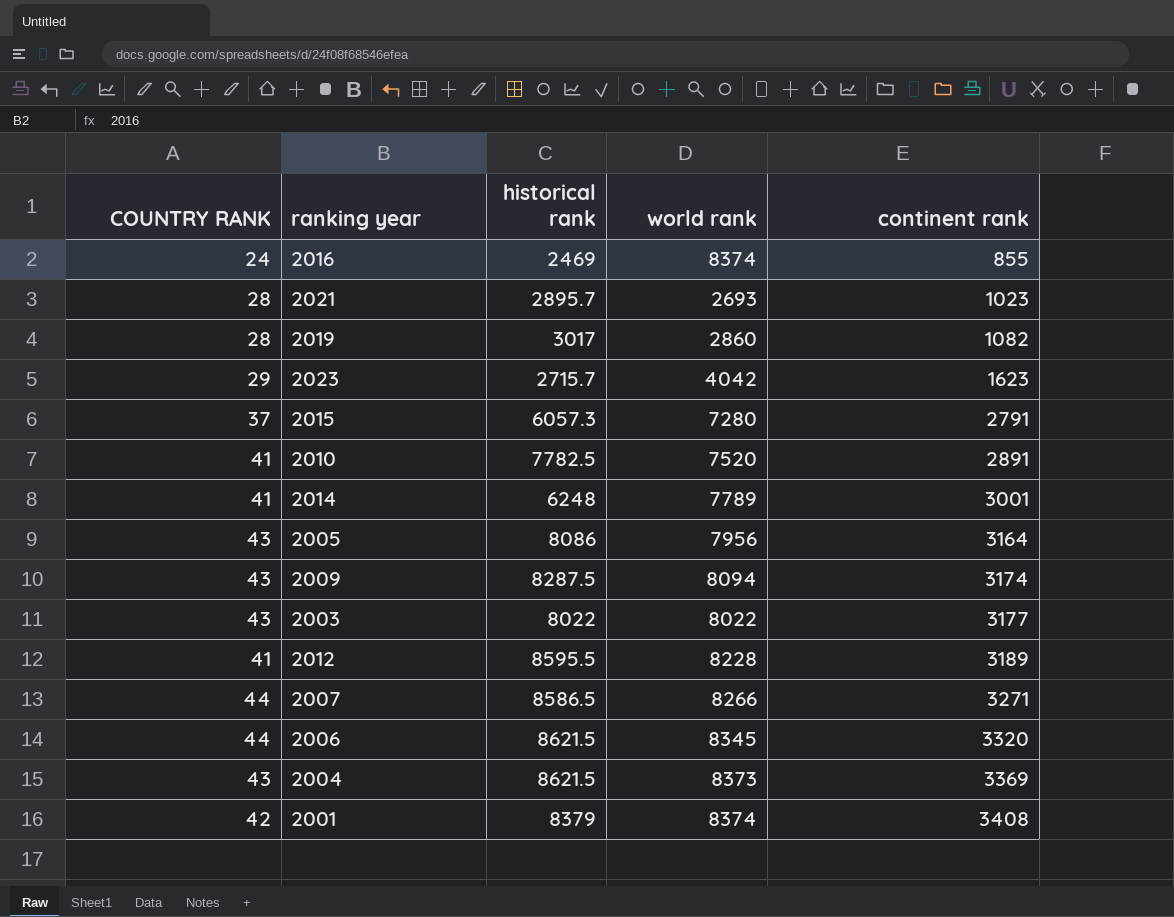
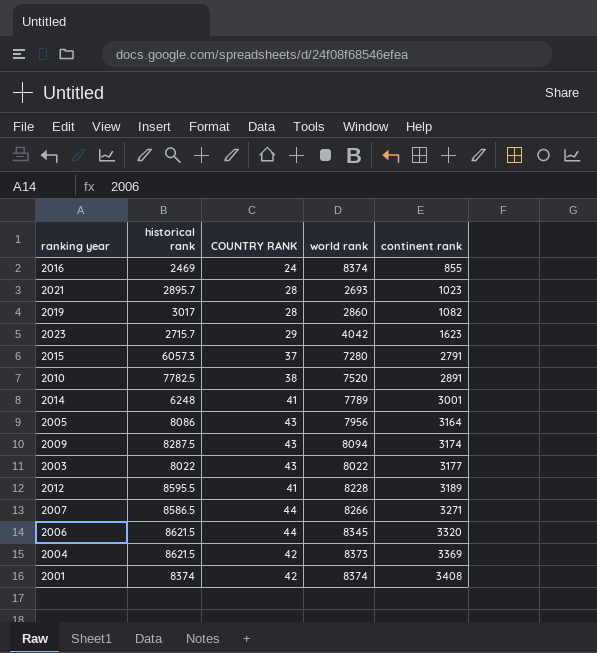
column COUNTRY RANK | position: 1 -> 3
2010 | COUNTRY RANK: 41 -> 38
2004 | COUNTRY RANK: 43 -> 42
2001 | historical rank: 8379 -> 8374

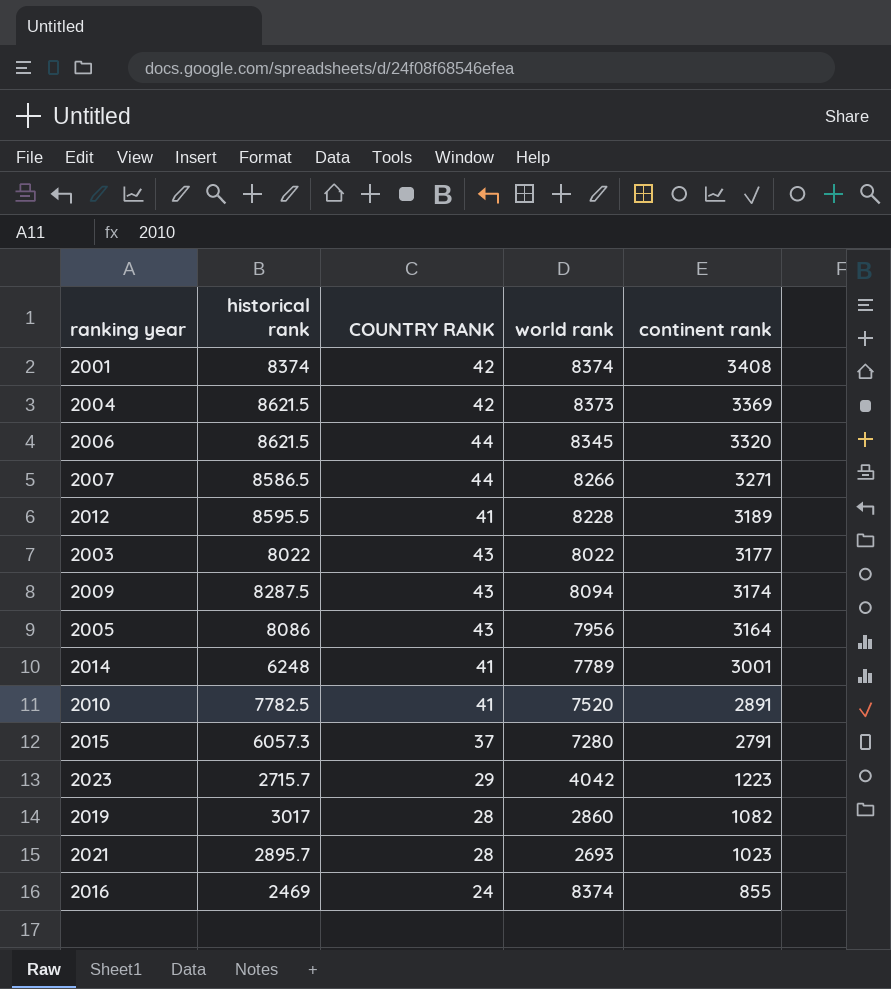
row order: continent rank ascending -> continent rank descending
2010 | COUNTRY RANK: 38 -> 41
2023 | continent rank: 1623 -> 1223

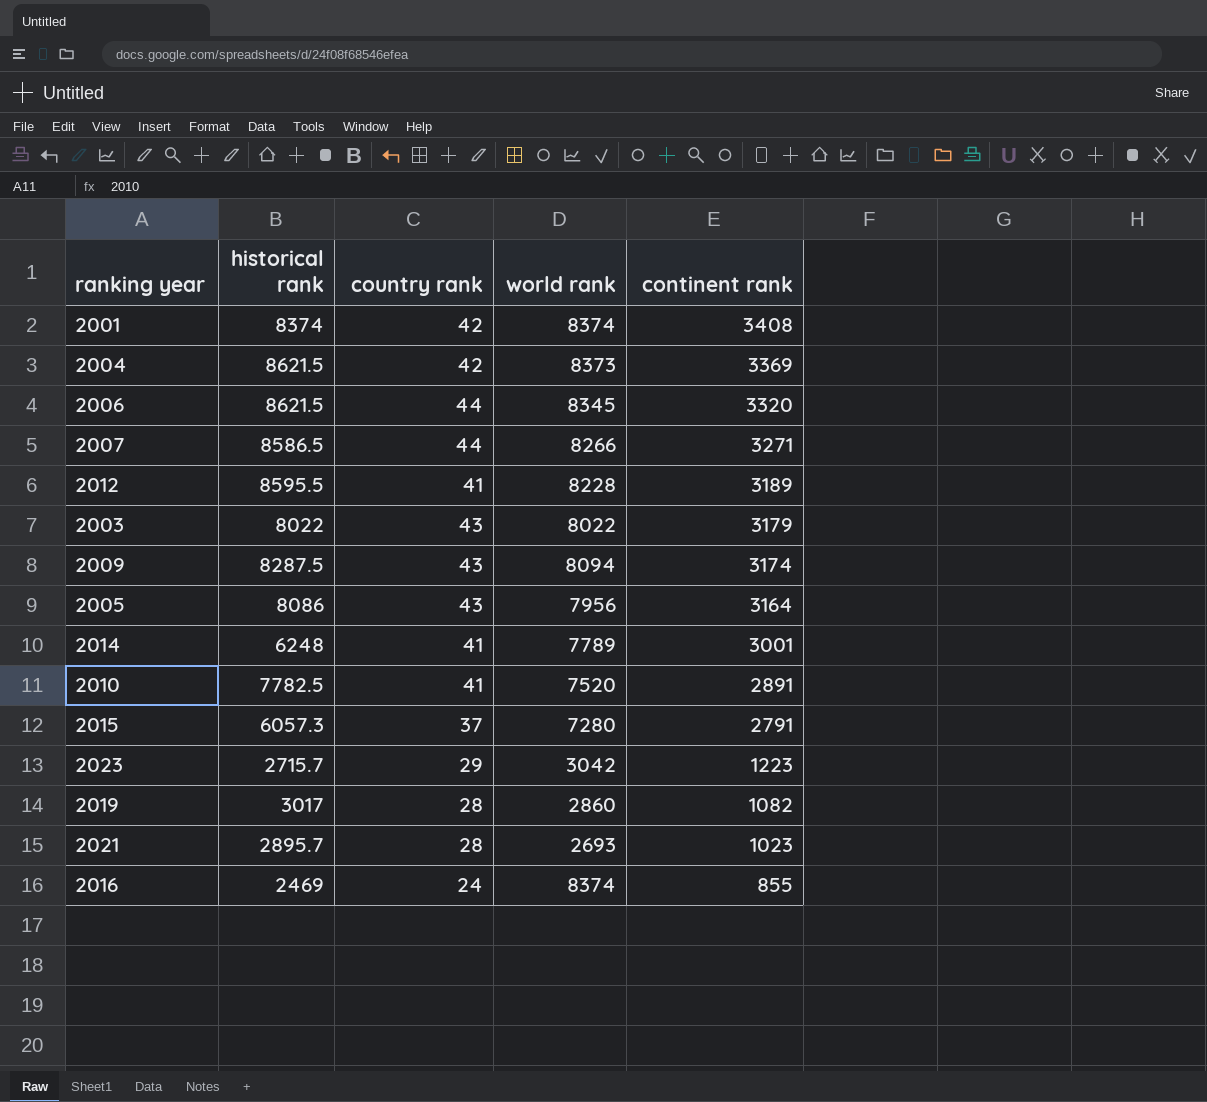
column name: COUNTRY RANK -> country rank
2003 | continent rank: 3177 -> 3179
2023 | world rank: 4042 -> 3042

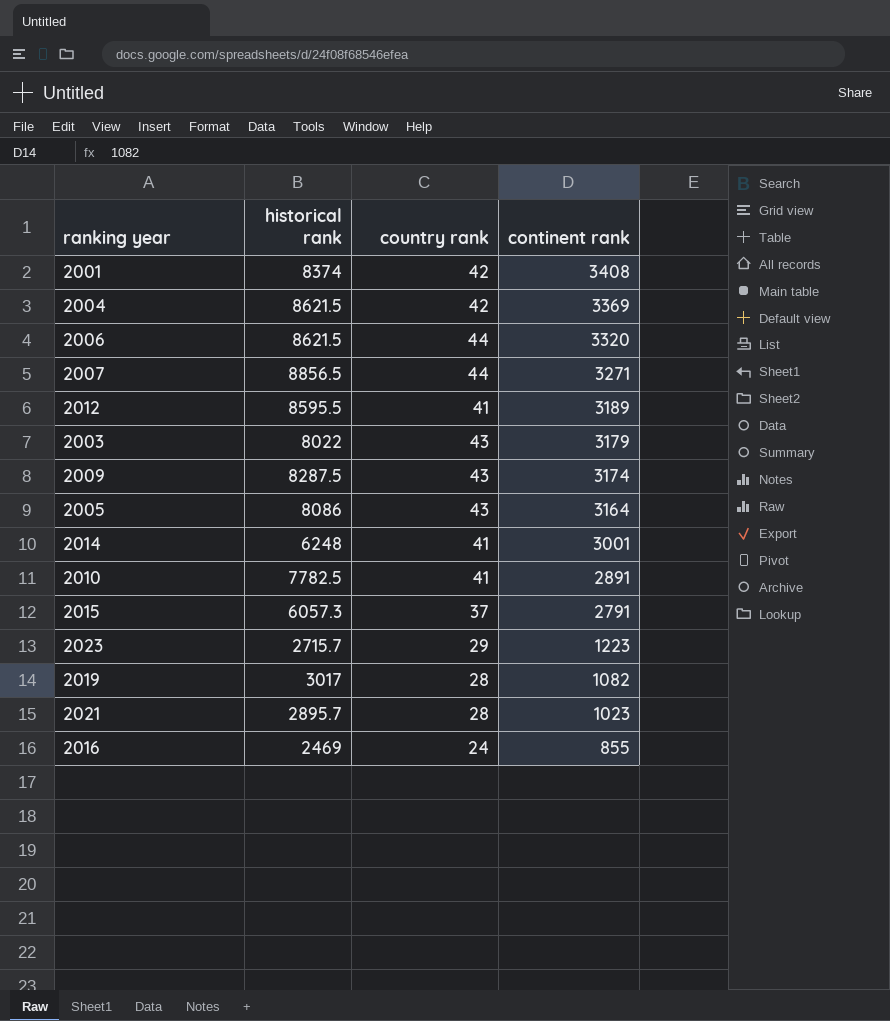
column world rank | position: 4 -> none
2007 | historical rank: 8586.5 -> 8856.5

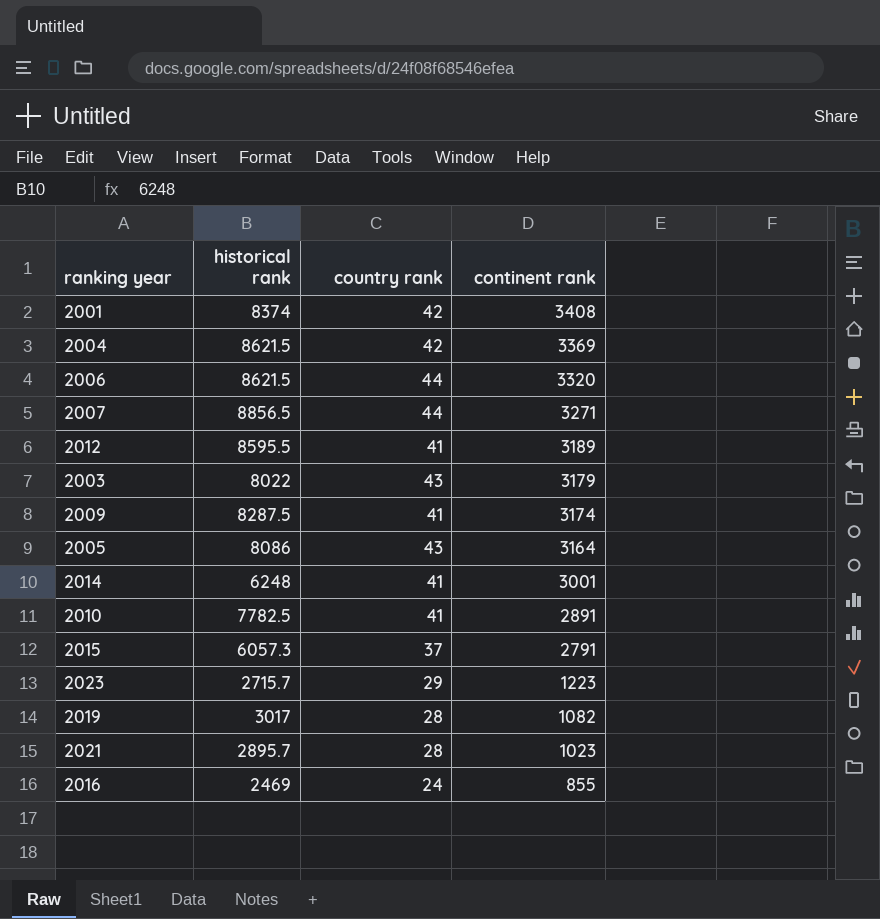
2009 | country rank: 43 -> 41

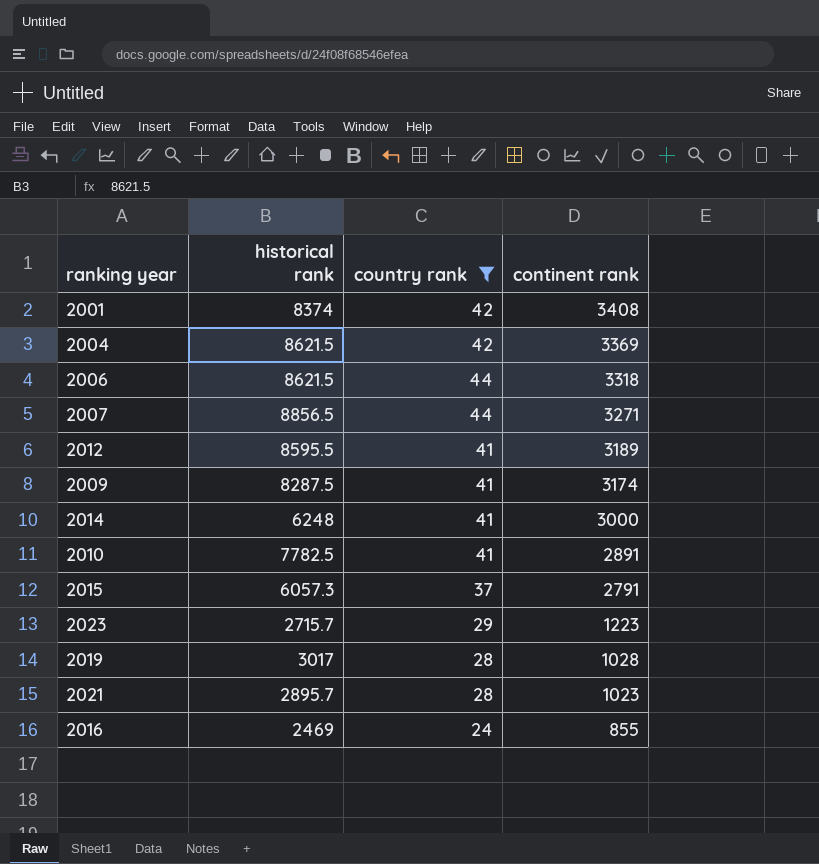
filter: none -> country rank != 43
2006 | continent rank: 3320 -> 3318
2014 | continent rank: 3001 -> 3000
2019 | continent rank: 1082 -> 1028

